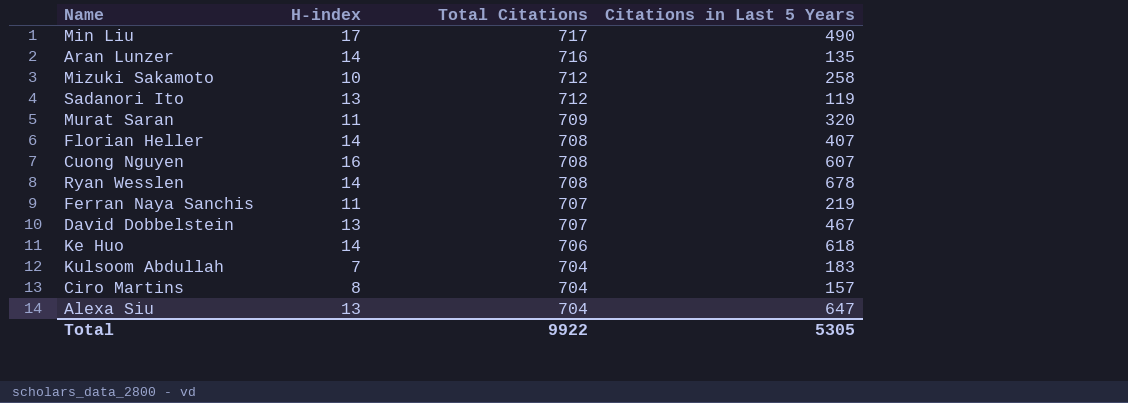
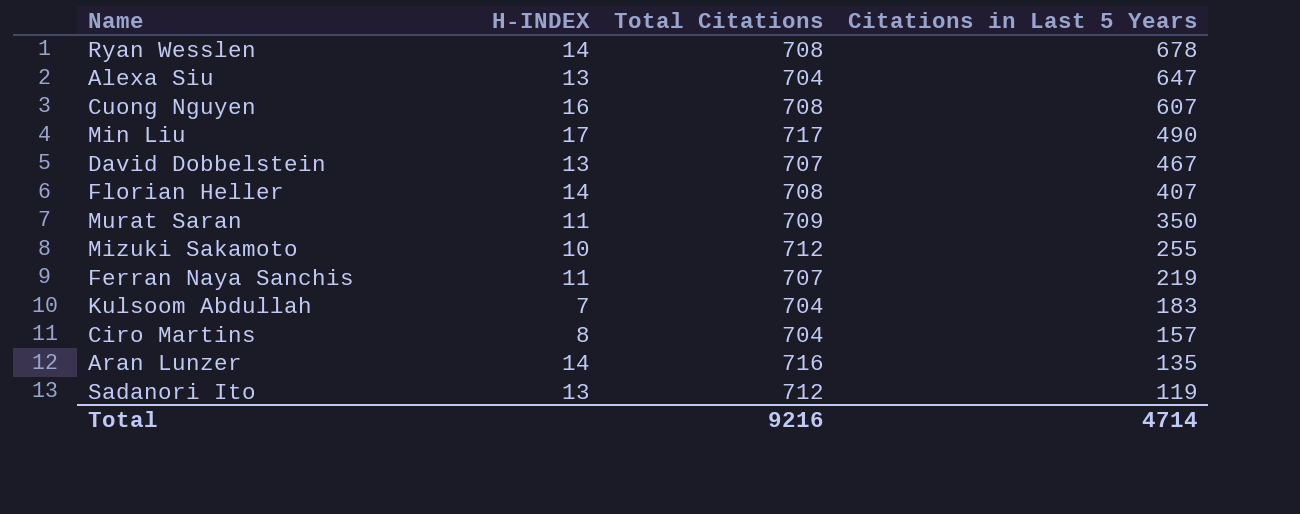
row order: Total Citations descending -> Citations in Last 5 Years descending
column name: H-index -> H-INDEX
row Ke Huo: 14 | 706 | 618 -> none
Murat Saran | Citations in Last 5 Years: 320 -> 350
Mizuki Sakamoto | Citations in Last 5 Years: 258 -> 255
Total | Total Citations: 9922 -> 9216
Total | Citations in Last 5 Years: 5305 -> 4714

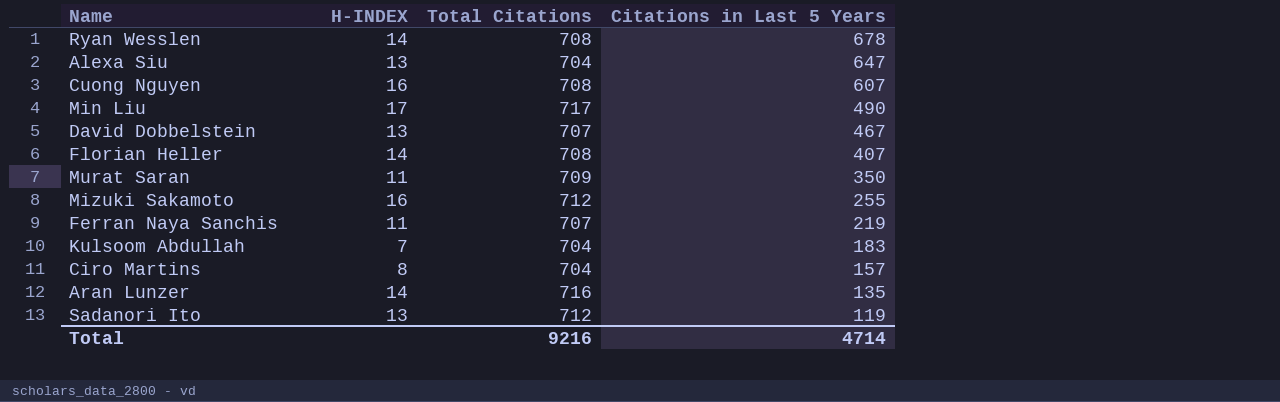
Mizuki Sakamoto | H-INDEX: 10 -> 16

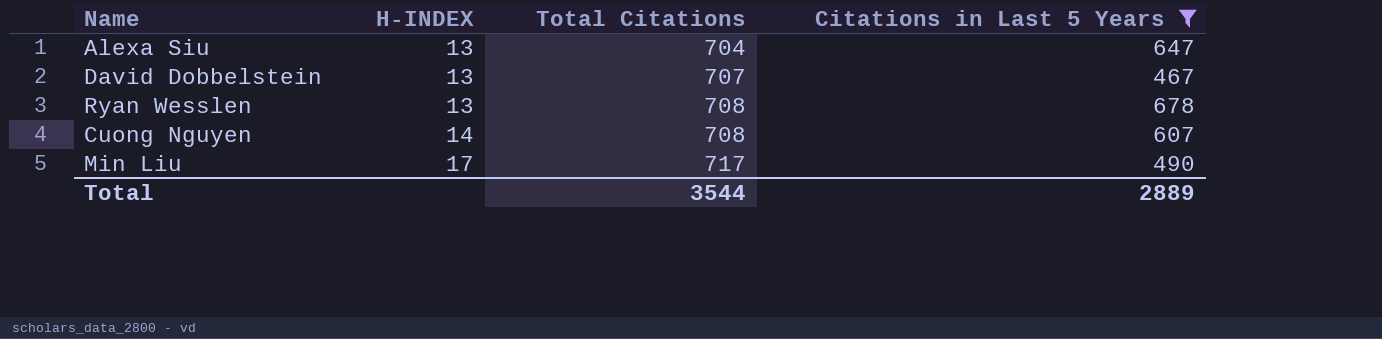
filter: none -> Citations in Last 5 Years >= 467
row order: Citations in Last 5 Years descending -> H-INDEX ascending
Ryan Wesslen | H-INDEX: 14 -> 13
Cuong Nguyen | H-INDEX: 16 -> 14
Total | Total Citations: 9216 -> 3544
Total | Citations in Last 5 Years: 4714 -> 2889

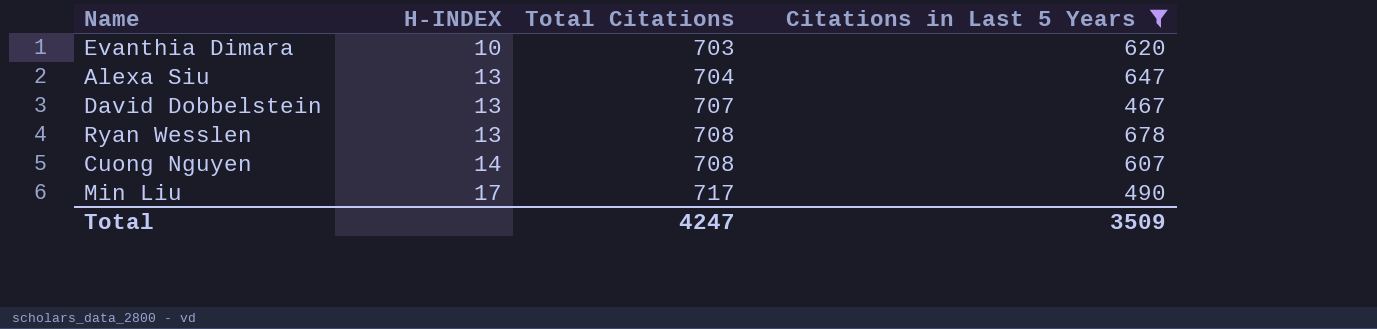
row Evanthia Dimara: none -> 10 | 703 | 620
Total | Total Citations: 3544 -> 4247
Total | Citations in Last 5 Years: 2889 -> 3509

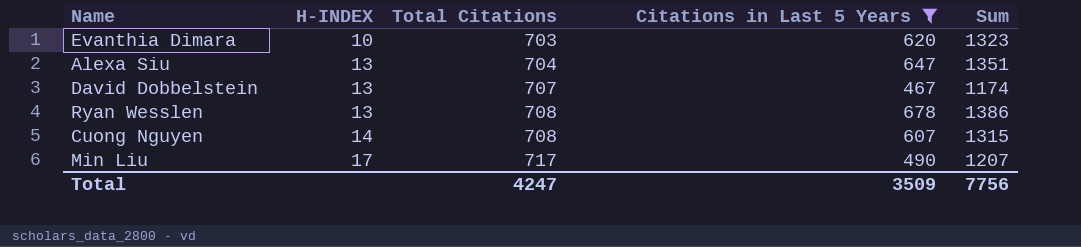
column Sum | formula: none -> [Total Citations] + [Citations in Last 5 Years]

